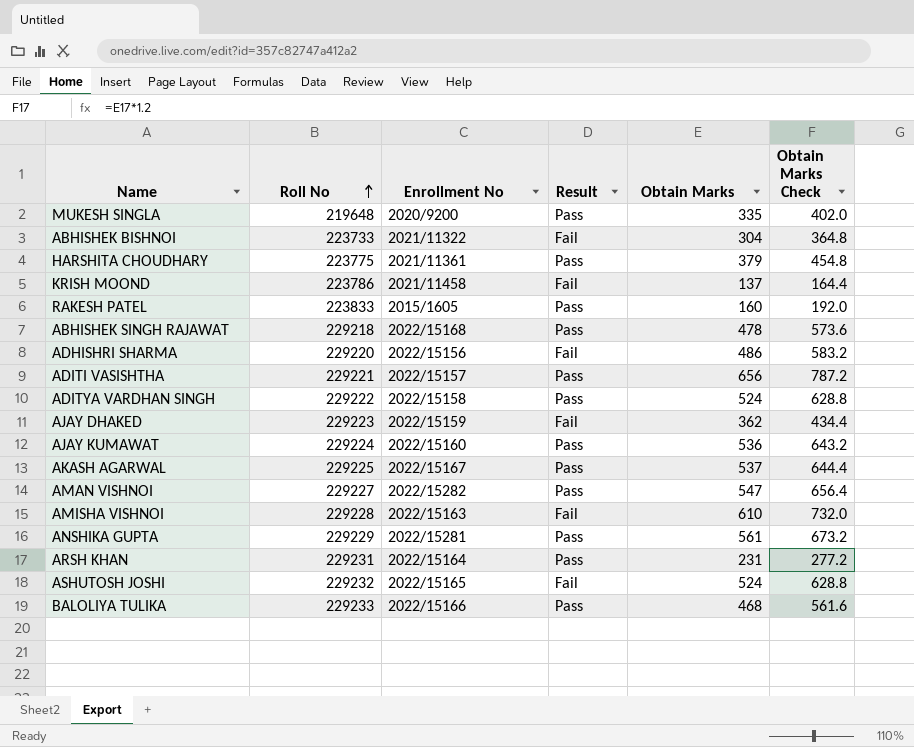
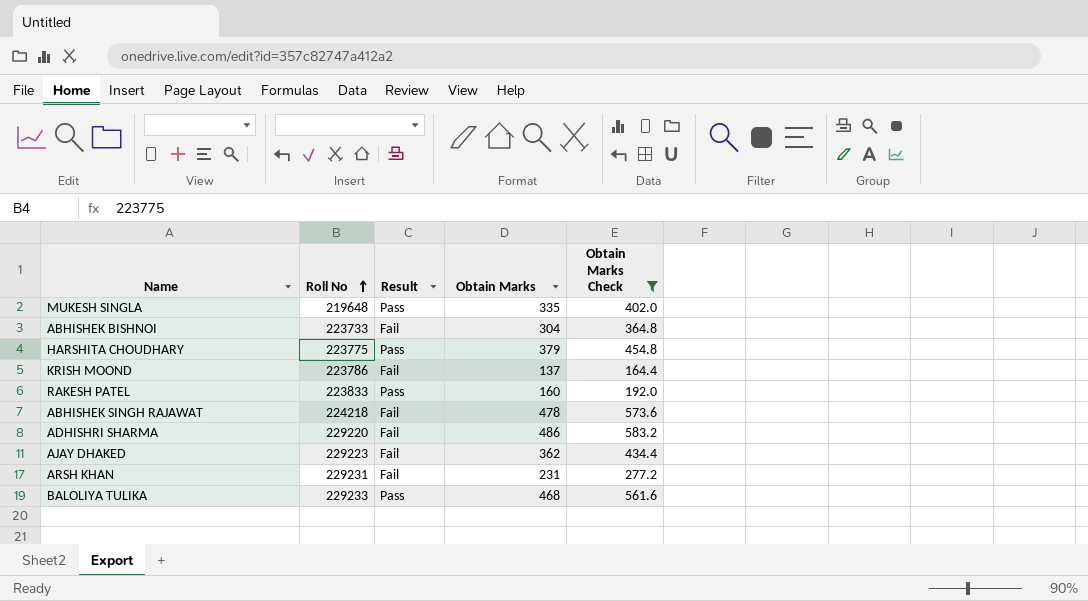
filter: none -> Obtain Marks Check <= 583.2
column Enrollment No | position: 3 -> none
ABHISHEK SINGH RAJAWAT | Roll No: 229218 -> 224218
ABHISHEK SINGH RAJAWAT | Result: Pass -> Fail
ARSH KHAN | Result: Pass -> Fail

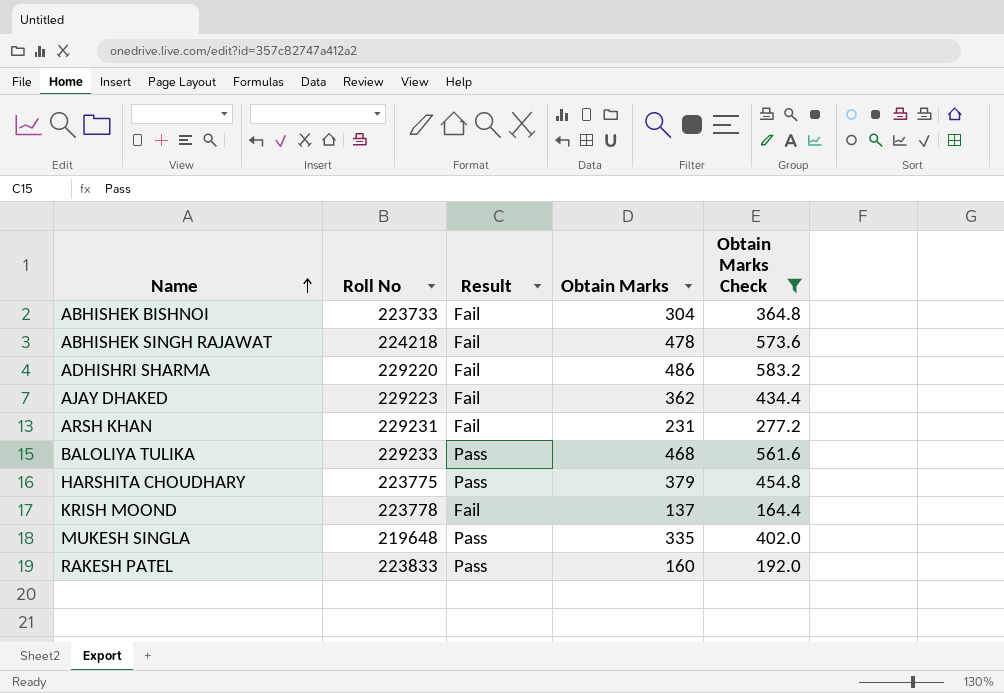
row order: Roll No ascending -> Name ascending
KRISH MOOND | Roll No: 223786 -> 223778

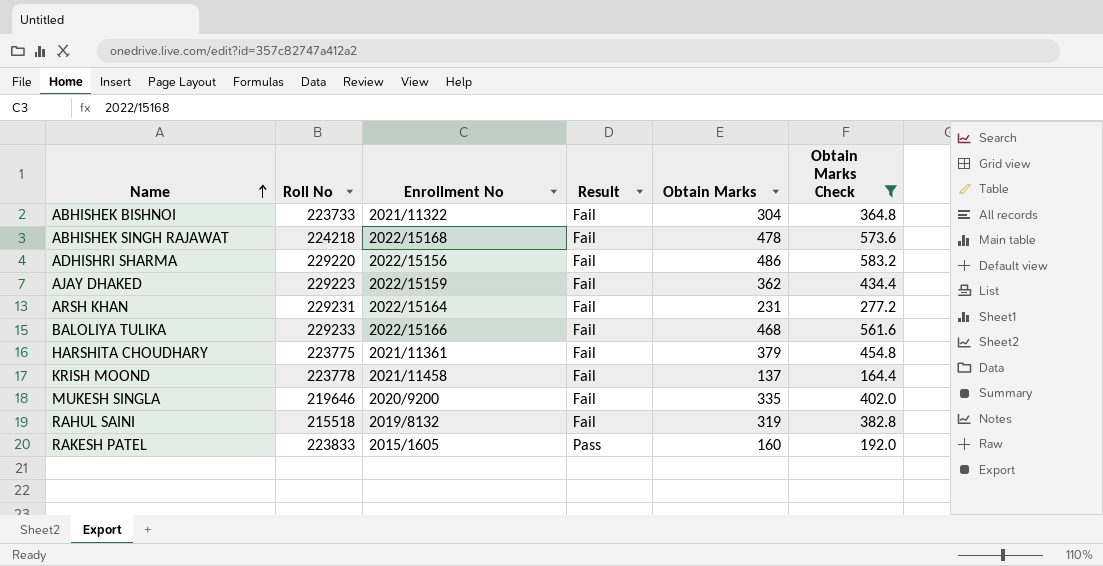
column Enrollment No | position: none -> 3
BALOLIYA TULIKA | Result: Pass -> Fail
HARSHITA CHOUDHARY | Result: Pass -> Fail
MUKESH SINGLA | Roll No: 219648 -> 219646
MUKESH SINGLA | Result: Pass -> Fail
row RAHUL SAINI: none -> 215518 | 2019/8132 | Fail | 319 | 382.8

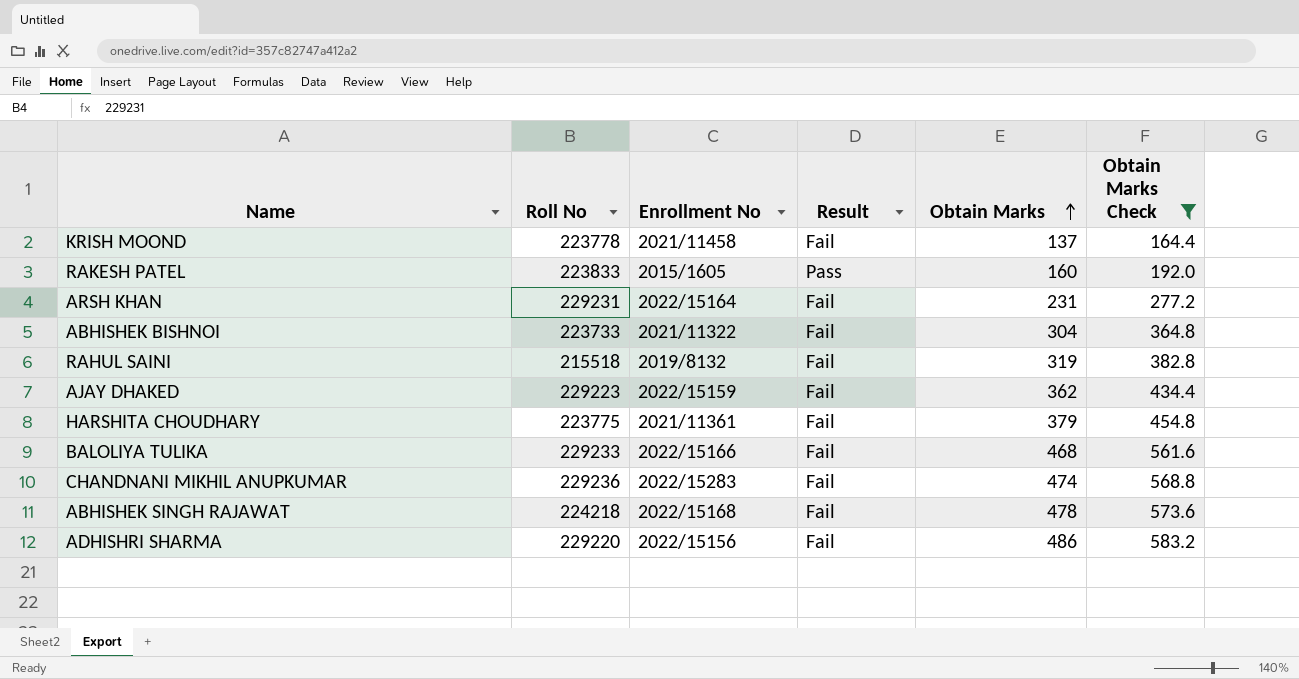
row order: Name ascending -> Obtain Marks ascending
row MUKESH SINGLA: 219646 | 2020/9200 | Fail | 335 | 402.0 -> none
row CHANDNANI MIKHIL ANUPKUMAR: none -> 229236 | 2022/15283 | Fail | 474 | 568.8

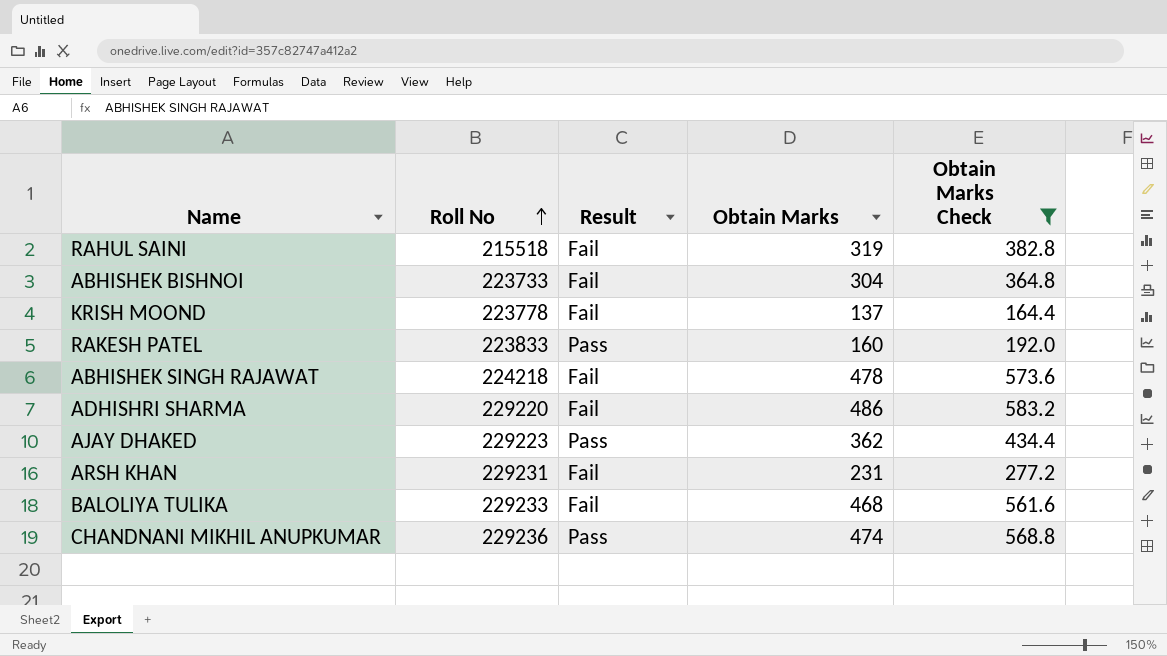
row order: Obtain Marks ascending -> Roll No ascending
column Enrollment No | position: 3 -> none
row HARSHITA CHOUDHARY: 223775 | 2021/11361 | Fail | 379 | 454.8 -> none
AJAY DHAKED | Result: Fail -> Pass
CHANDNANI MIKHIL ANUPKUMAR | Result: Fail -> Pass

